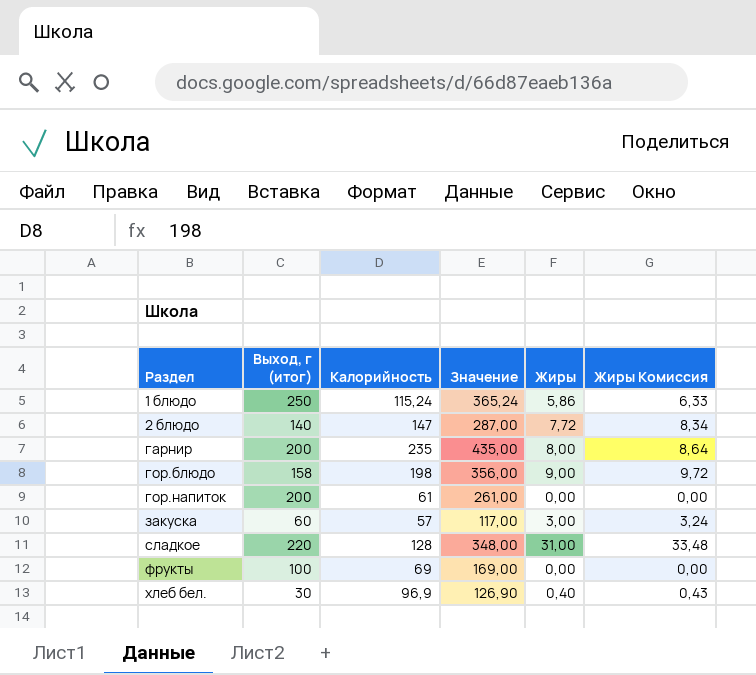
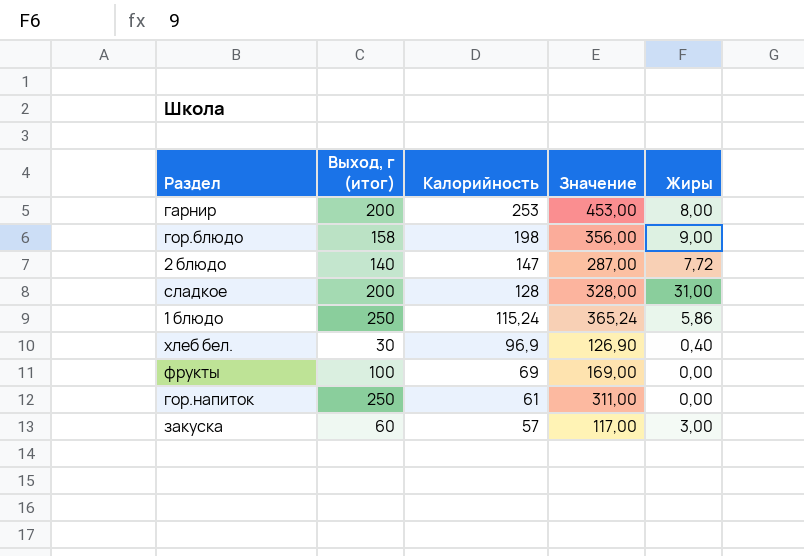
row order: Раздел ascending -> Калорийность descending
column Жиры Комиссия | formula: [Жиры] * 1,08 -> none
гарнир | Калорийность: 235 -> 253
гарнир | Значение: 435,00 -> 453,00
сладкое | Выход, г (итог): 220 -> 200
сладкое | Значение: 348,00 -> 328,00
гор.напиток | Выход, г (итог): 200 -> 250
гор.напиток | Значение: 261,00 -> 311,00

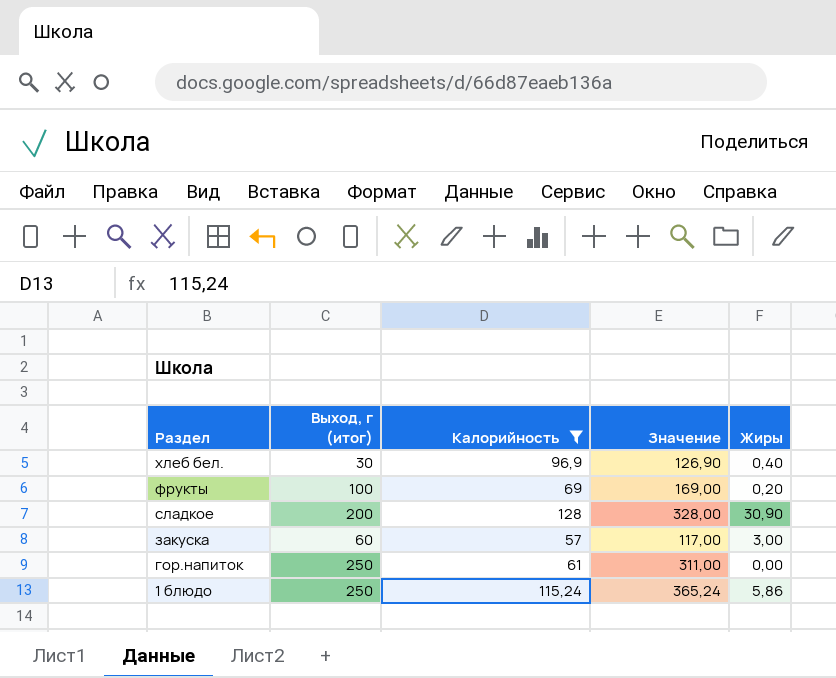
filter: none -> Калорийность <= 128
row order: Калорийность descending -> Раздел descending
фрукты | Жиры: 0,00 -> 0,20
сладкое | Жиры: 31,00 -> 30,90

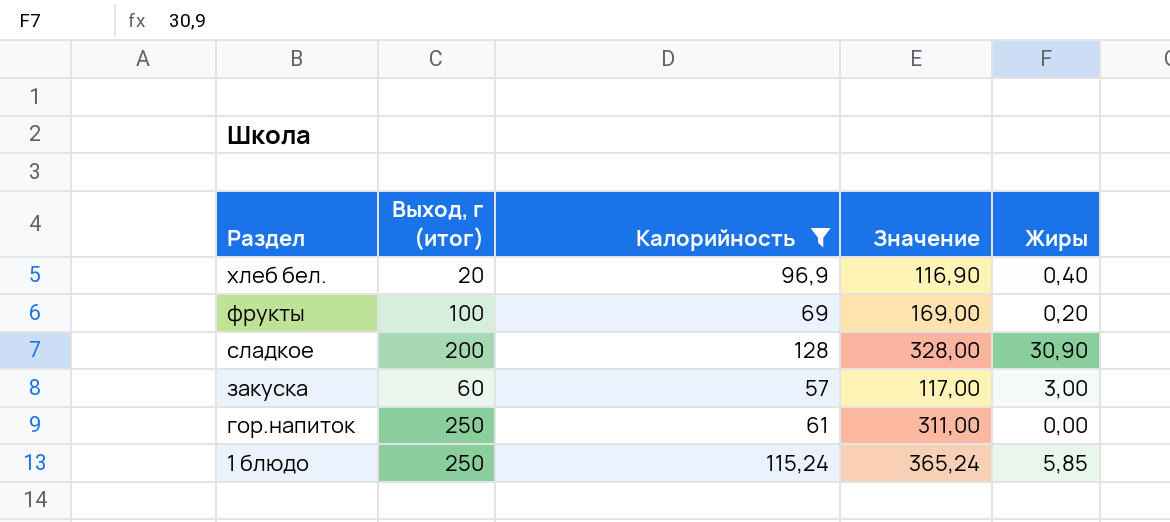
хлеб бел. | Выход, г (итог): 30 -> 20
хлеб бел. | Значение: 126,90 -> 116,90
1 блюдо | Жиры: 5,86 -> 5,85

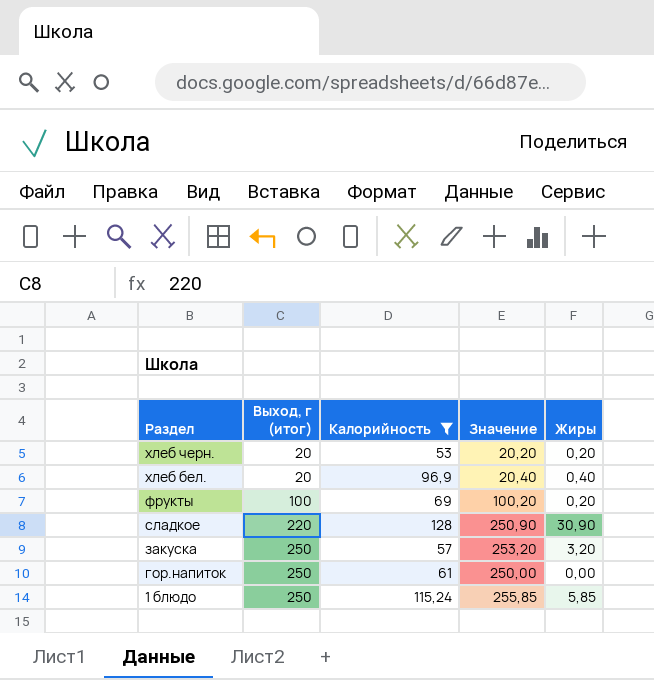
column Значение | formula: [Выход, г (итог)] + [Калорийность] -> [Выход, г (итог)] + [Жиры]
row хлеб черн.: none -> 20 | 53 | 20,20 | 0,20
сладкое | Выход, г (итог): 200 -> 220
закуска | Выход, г (итог): 60 -> 250
закуска | Жиры: 3,00 -> 3,20

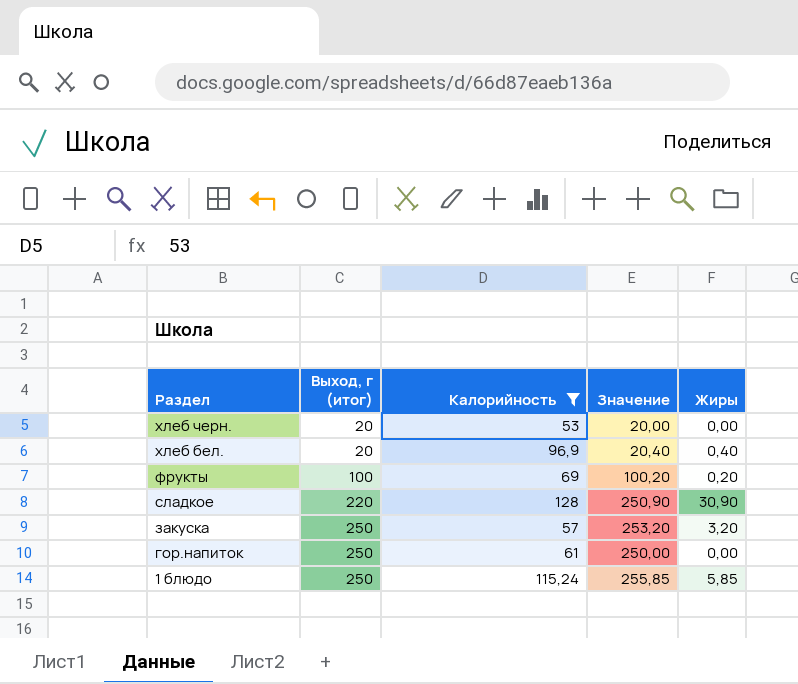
хлеб черн. | Значение: 20,20 -> 20,00
хлеб черн. | Жиры: 0,20 -> 0,00

